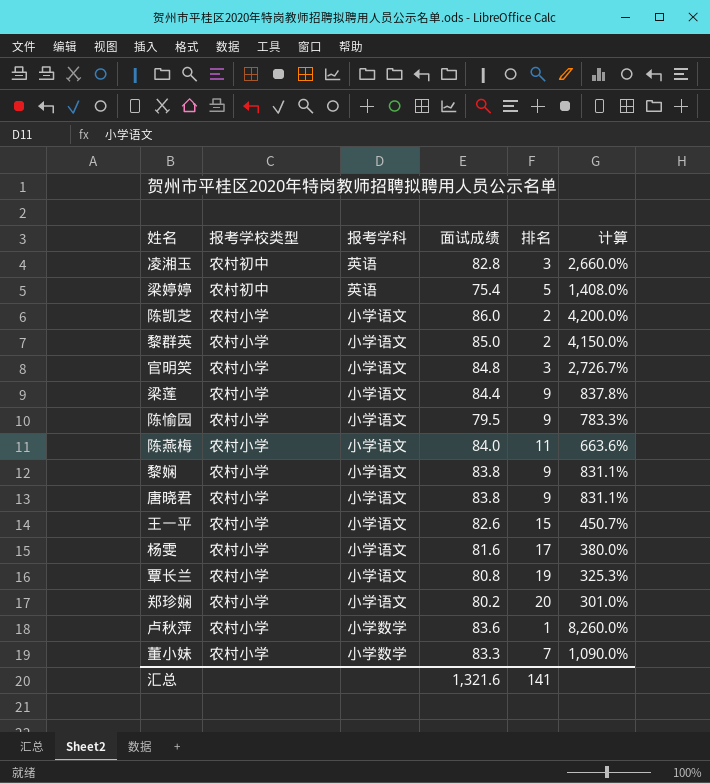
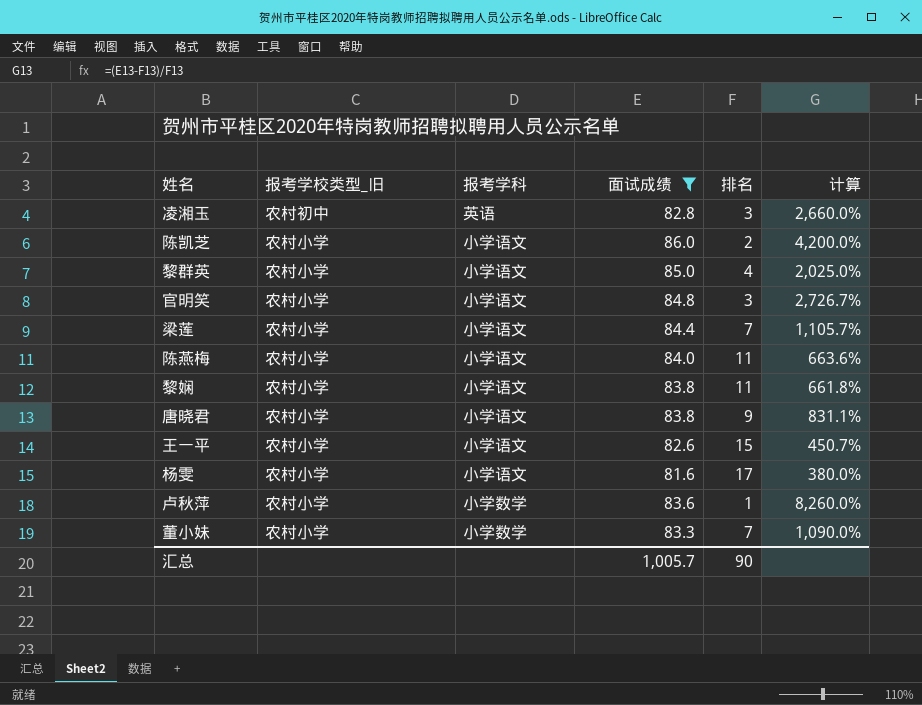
filter: none -> 面试成绩 >= 81.6
column name: 报考学校类型 -> 报考学校类型_旧
黎群英 | 排名: 2 -> 4
黎群英 | 计算: 4,150.0% -> 2,025.0%
梁莲 | 排名: 9 -> 7
梁莲 | 计算: 837.8% -> 1,105.7%
黎娴 | 排名: 9 -> 11
黎娴 | 计算: 831.1% -> 661.8%
汇总 | 面试成绩: 1,321.6 -> 1,005.7
汇总 | 排名: 141 -> 90

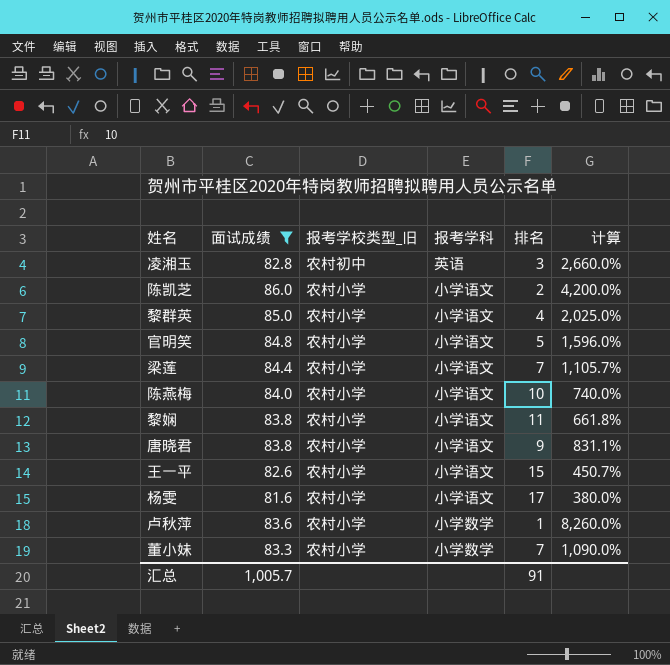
column 面试成绩 | position: 4 -> 2
官明笑 | 排名: 3 -> 5
官明笑 | 计算: 2,726.7% -> 1,596.0%
陈燕梅 | 排名: 11 -> 10
陈燕梅 | 计算: 663.6% -> 740.0%
汇总 | 排名: 90 -> 91

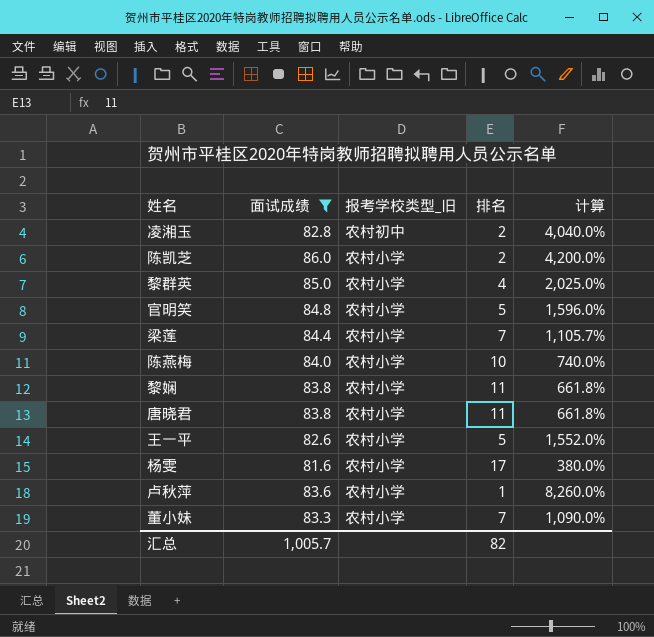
column 报考学科 | position: 4 -> none
凌湘玉 | 排名: 3 -> 2
凌湘玉 | 计算: 2,660.0% -> 4,040.0%
唐晓君 | 排名: 9 -> 11
唐晓君 | 计算: 831.1% -> 661.8%
王一平 | 排名: 15 -> 5
王一平 | 计算: 450.7% -> 1,552.0%
汇总 | 排名: 91 -> 82

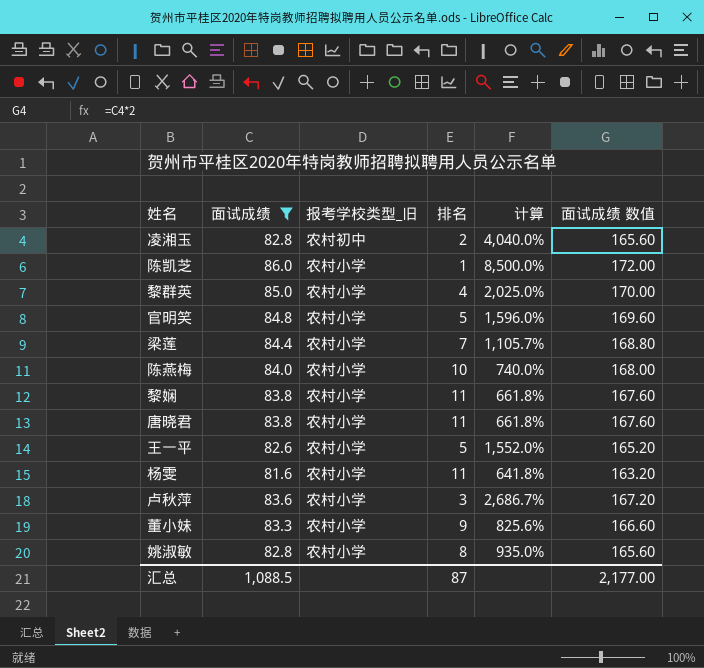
column 面试成绩 数值 | formula: none -> [面试成绩] * 2
陈凯芝 | 排名: 2 -> 1
陈凯芝 | 计算: 4,200.0% -> 8,500.0%
杨雯 | 排名: 17 -> 11
杨雯 | 计算: 380.0% -> 641.8%
卢秋萍 | 排名: 1 -> 3
卢秋萍 | 计算: 8,260.0% -> 2,686.7%
董小妹 | 排名: 7 -> 9
董小妹 | 计算: 1,090.0% -> 825.6%
row 姚淑敏: none -> 82.8 | 农村小学 | 8 | 935.0% | 165.60
汇总 | 面试成绩: 1,005.7 -> 1,088.5
汇总 | 排名: 82 -> 87

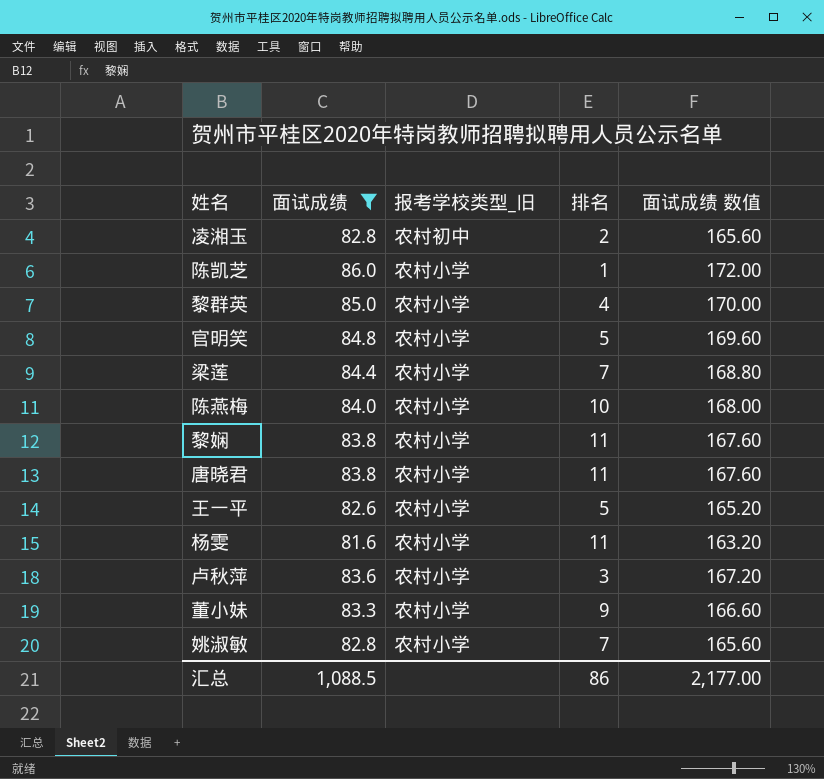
column 计算 | formula: ([面试成绩] - [排名]) / [排名] -> none
姚淑敏 | 排名: 8 -> 7
汇总 | 排名: 87 -> 86

